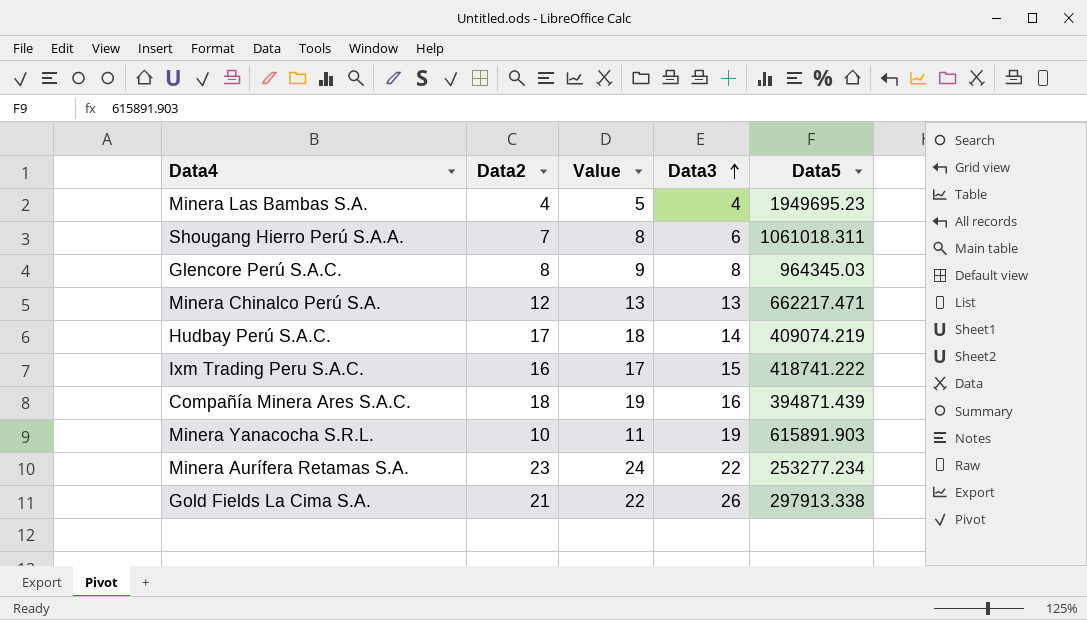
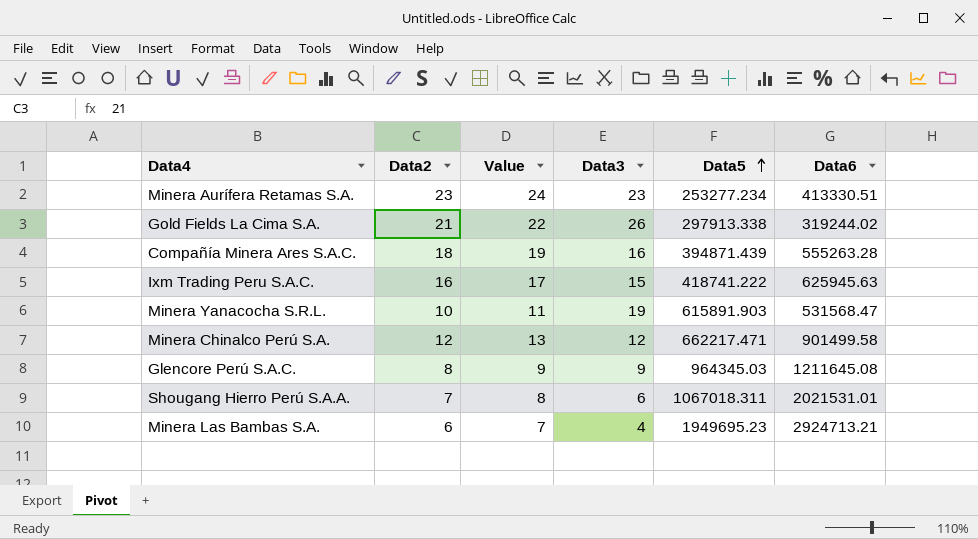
row order: Data3 ascending -> Data5 ascending
column Data6 | position: none -> 6
row Hudbay Perú S.A.C.: 17 | 18 | 14 | 409074.219 -> none
Minera Aurífera Retamas S.A. | Data3: 22 -> 23
Minera Chinalco Perú S.A. | Data3: 13 -> 12
Glencore Perú S.A.C. | Data3: 8 -> 9
Shougang Hierro Perú S.A.A. | Data5: 1061018.311 -> 1067018.311
Minera Las Bambas S.A. | Data2: 4 -> 6
Minera Las Bambas S.A. | Value: 5 -> 7

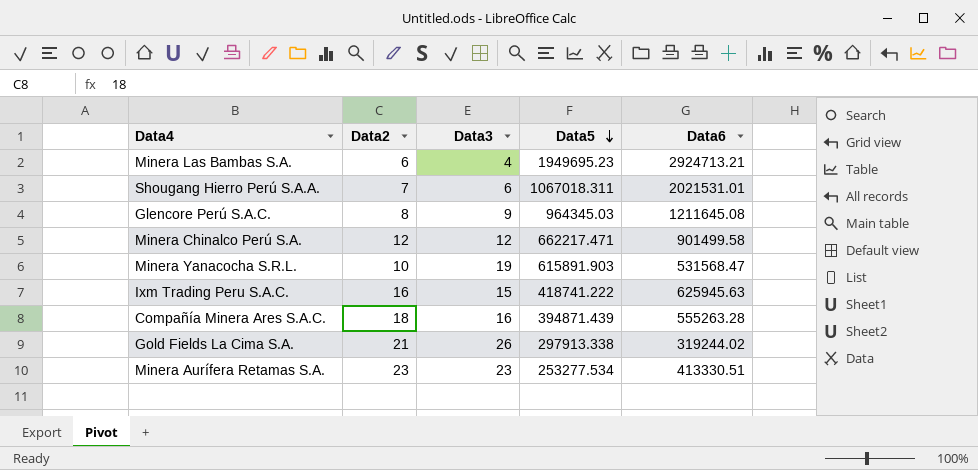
row order: Data5 ascending -> Data5 descending
column Value | formula: [Data2] + 1 -> none
Minera Aurífera Retamas S.A. | Data5: 253277.234 -> 253277.534

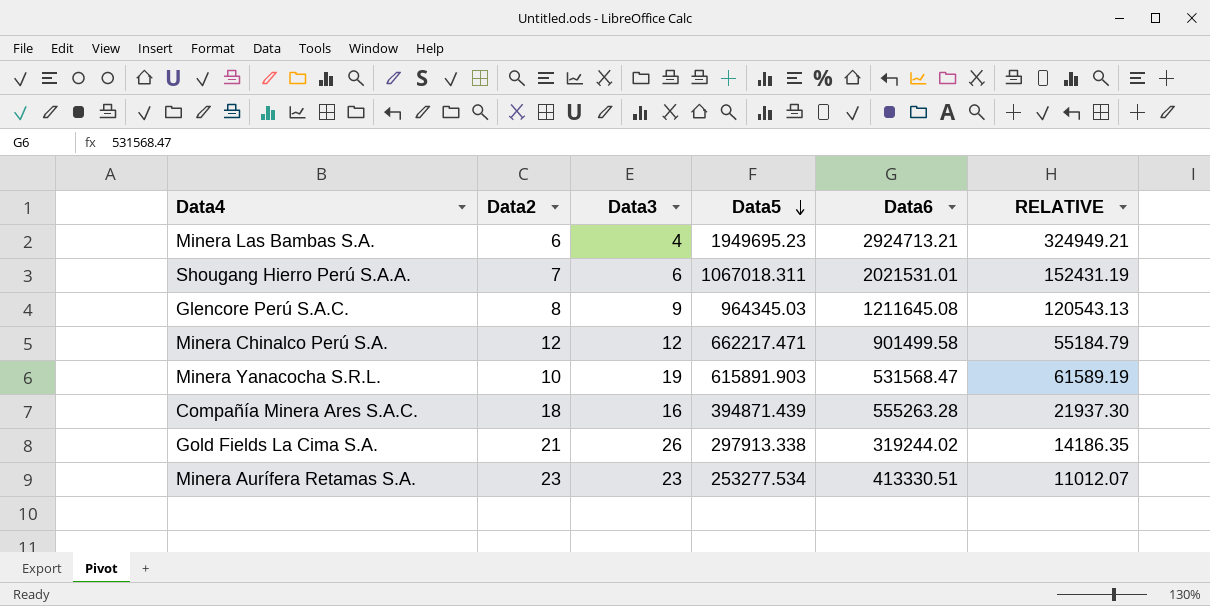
column RELATIVE | formula: none -> [Data5] / [Data2]
row Ixm Trading Peru S.A.C.: 16 | 15 | 418741.222 | 625945.63 -> none

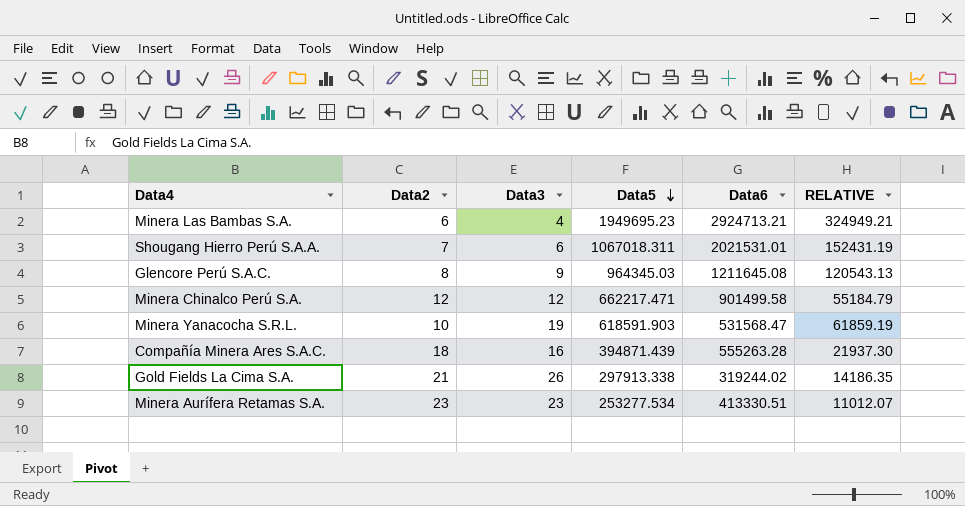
Minera Yanacocha S.R.L. | Data5: 615891.903 -> 618591.903
Minera Yanacocha S.R.L. | RELATIVE: 61589.19 -> 61859.19

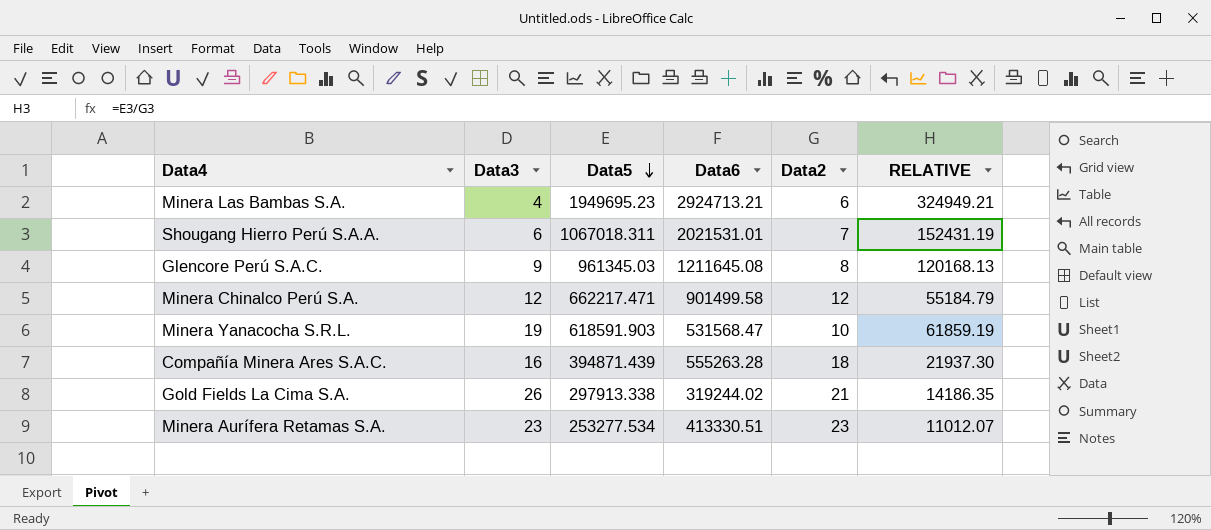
column Data2 | position: 2 -> 5
Glencore Perú S.A.C. | Data5: 964345.03 -> 961345.03
Glencore Perú S.A.C. | RELATIVE: 120543.13 -> 120168.13

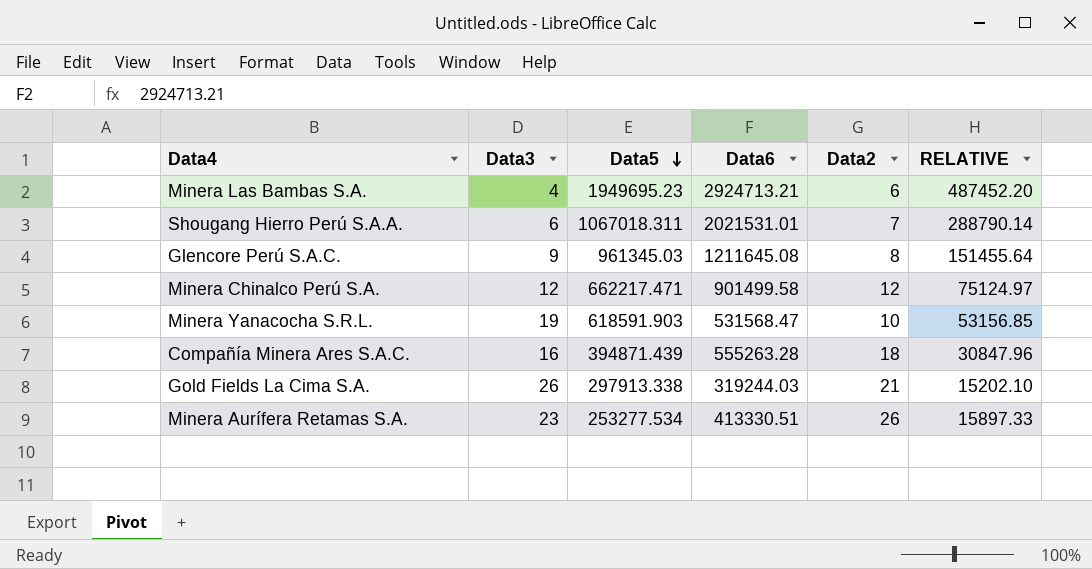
column RELATIVE | formula: [Data5] / [Data2] -> [Data6] / [Data2]
Gold Fields La Cima S.A. | Data6: 319244.02 -> 319244.03
Minera Aurífera Retamas S.A. | Data2: 23 -> 26

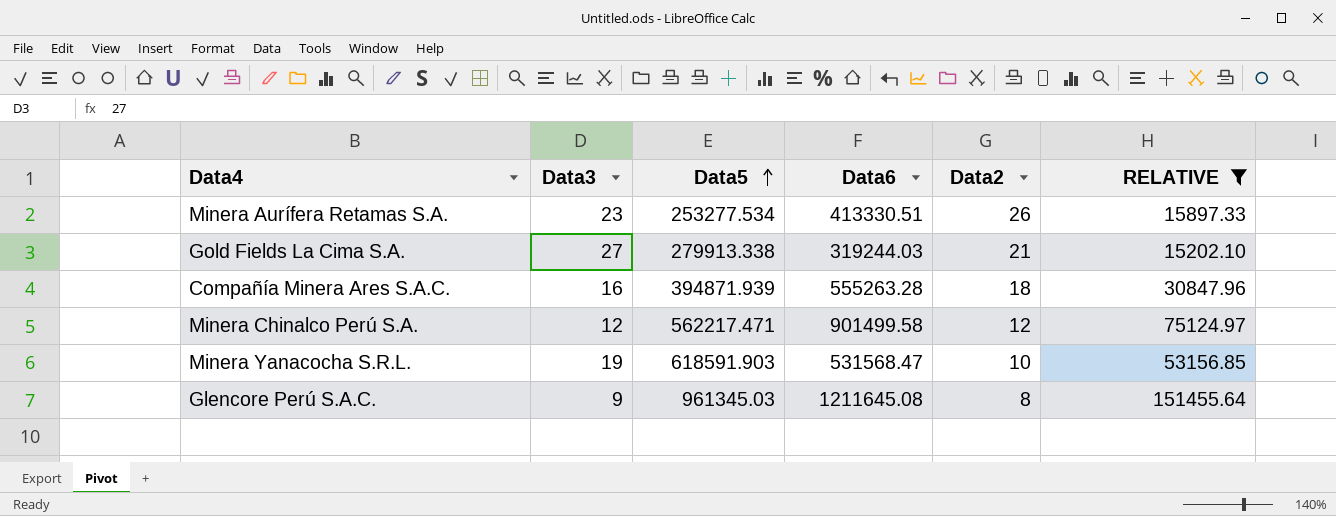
filter: none -> RELATIVE <= 151455.64
row order: Data5 descending -> Data5 ascending
Gold Fields La Cima S.A. | Data3: 26 -> 27
Gold Fields La Cima S.A. | Data5: 297913.338 -> 279913.338
Compañía Minera Ares S.A.C. | Data5: 394871.439 -> 394871.939
Minera Chinalco Perú S.A. | Data5: 662217.471 -> 562217.471

